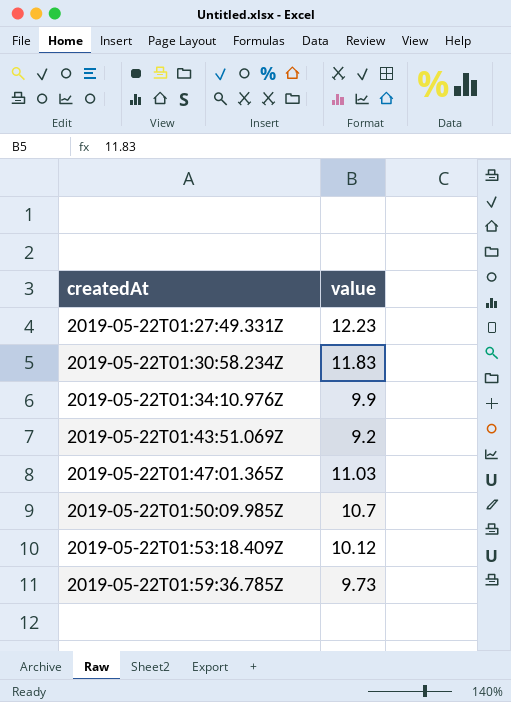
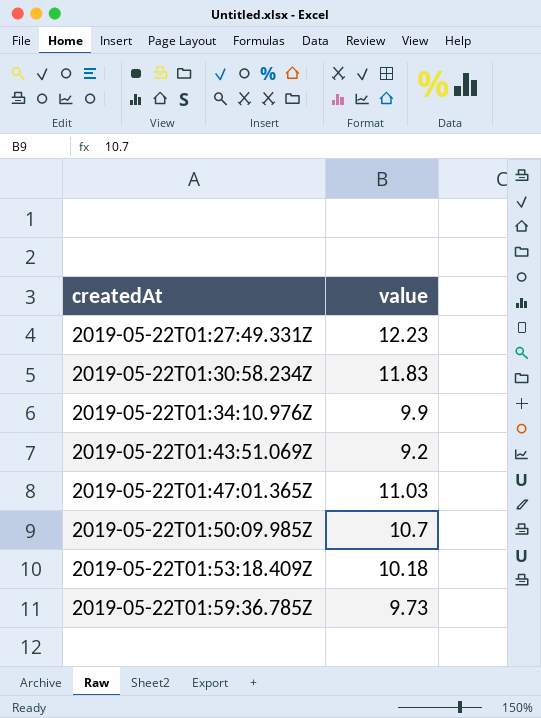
2019-05-22T01:53:18.409Z | value: 10.12 -> 10.18

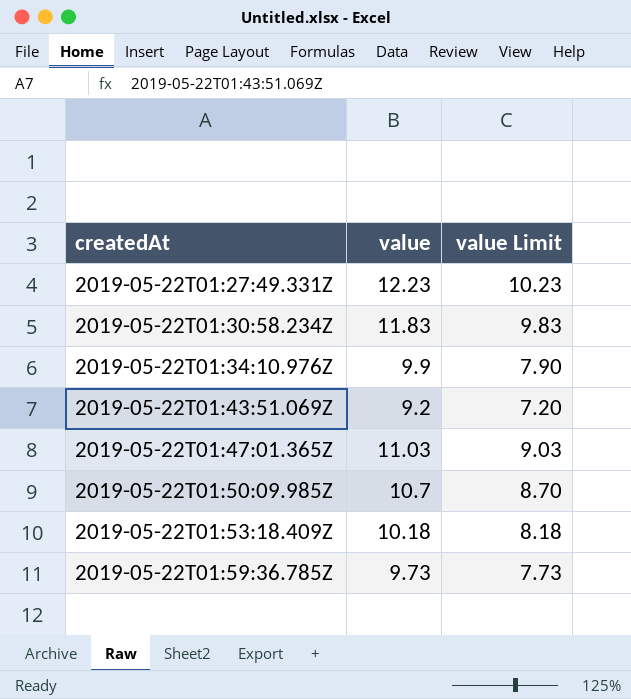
column value Limit | formula: none -> [value] - 2

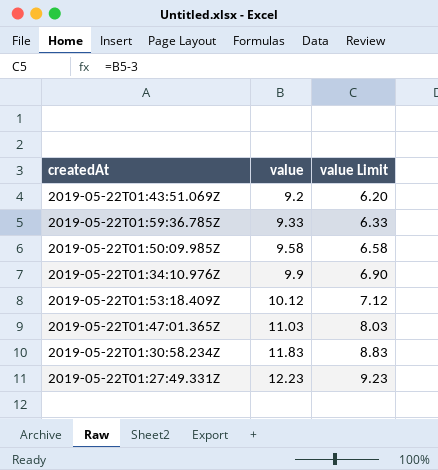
row order: createdAt ascending -> value ascending
column value Limit | formula: [value] - 2 -> [value] - 3
2019-05-22T01:59:36.785Z | value: 9.73 -> 9.33
2019-05-22T01:50:09.985Z | value: 10.7 -> 9.58
2019-05-22T01:53:18.409Z | value: 10.18 -> 10.12

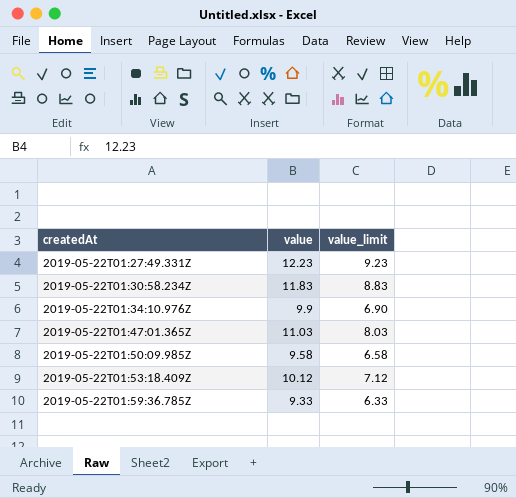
row order: value ascending -> createdAt ascending
column name: value Limit -> value_limit
row 2019-05-22T01:43:51.069Z: 9.2 | 6.20 -> none

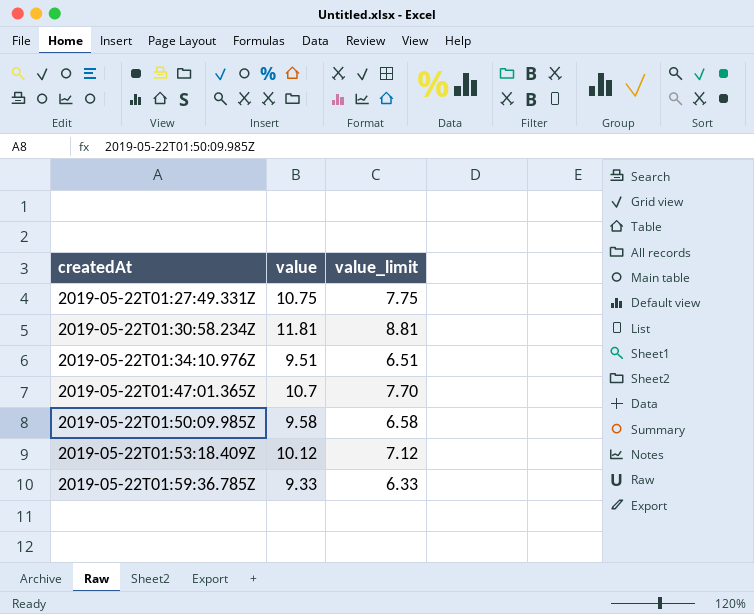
2019-05-22T01:27:49.331Z | value: 12.23 -> 10.75
2019-05-22T01:27:49.331Z | value_limit: 9.23 -> 7.75
2019-05-22T01:30:58.234Z | value: 11.83 -> 11.81
2019-05-22T01:30:58.234Z | value_limit: 8.83 -> 8.81
2019-05-22T01:34:10.976Z | value: 9.9 -> 9.51
2019-05-22T01:34:10.976Z | value_limit: 6.90 -> 6.51
2019-05-22T01:47:01.365Z | value: 11.03 -> 10.7
2019-05-22T01:47:01.365Z | value_limit: 8.03 -> 7.70

